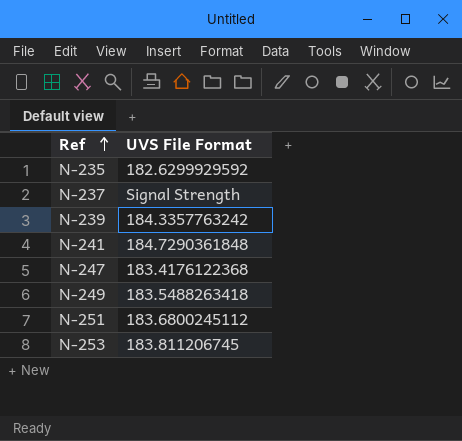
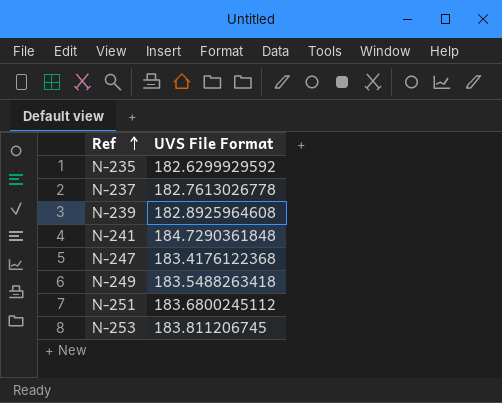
N-237 | UVS File Format: Signal Strength -> 182.7613026778
N-239 | UVS File Format: 184.3357763242 -> 182.8925964608

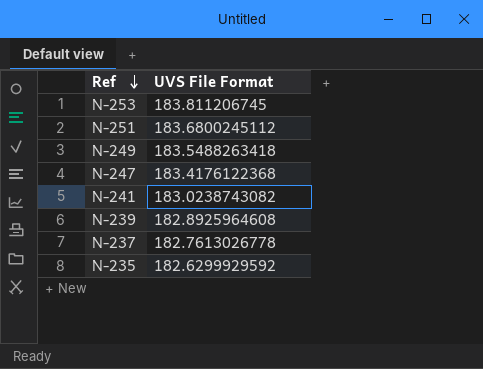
row order: Ref ascending -> Ref descending
N-241 | UVS File Format: 184.7290361848 -> 183.0238743082

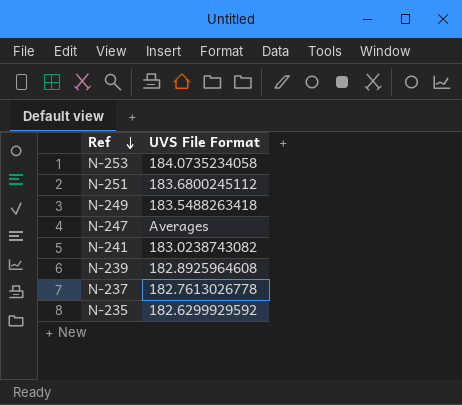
N-253 | UVS File Format: 183.811206745 -> 184.0735234058
N-247 | UVS File Format: 183.4176122368 -> Averages

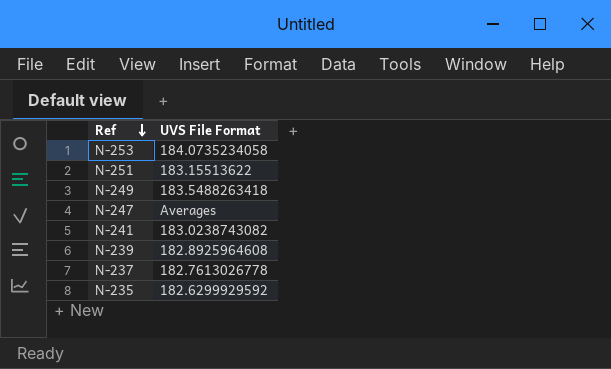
N-251 | UVS File Format: 183.6800245112 -> 183.15513622

